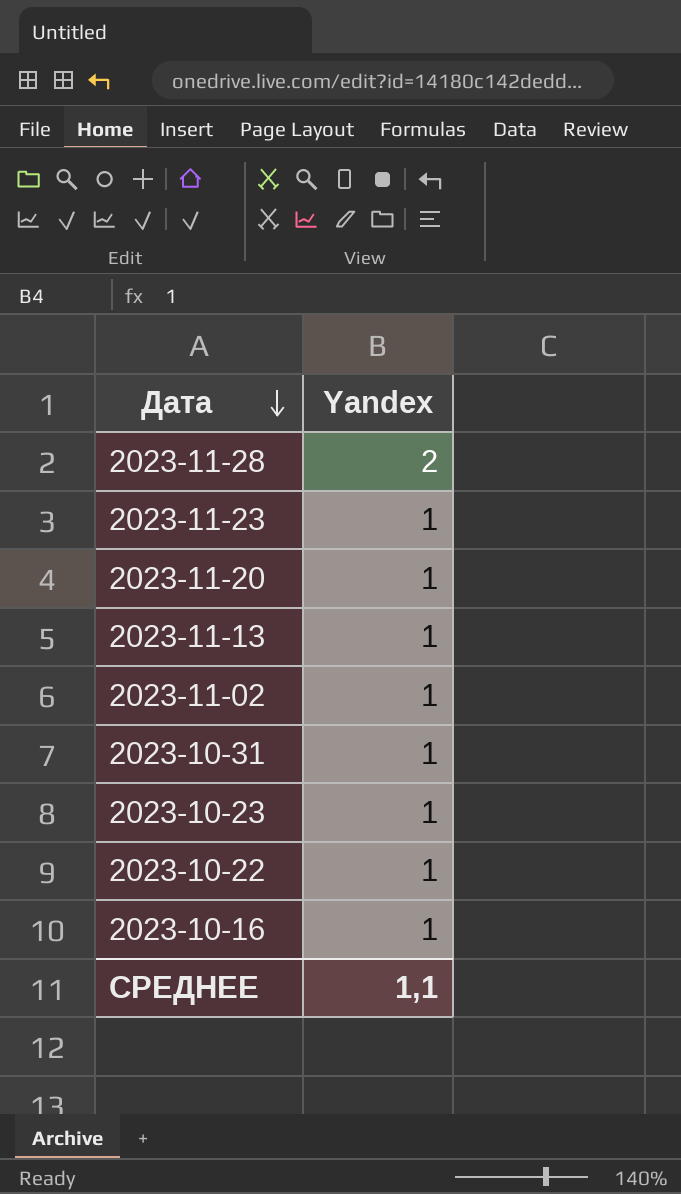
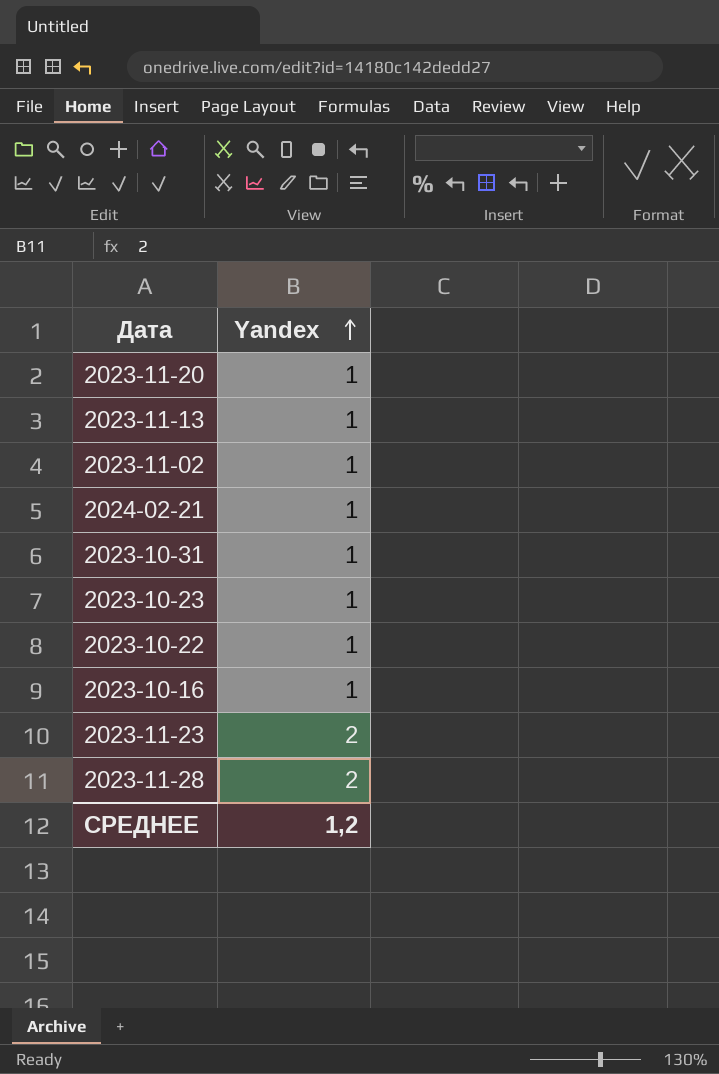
row order: Дата descending -> Yandex ascending
row 2024-02-21: none -> 1
2023-11-23 | Yandex: 1 -> 2
СРЕДНЕЕ | Yandex: 1,1 -> 1,2

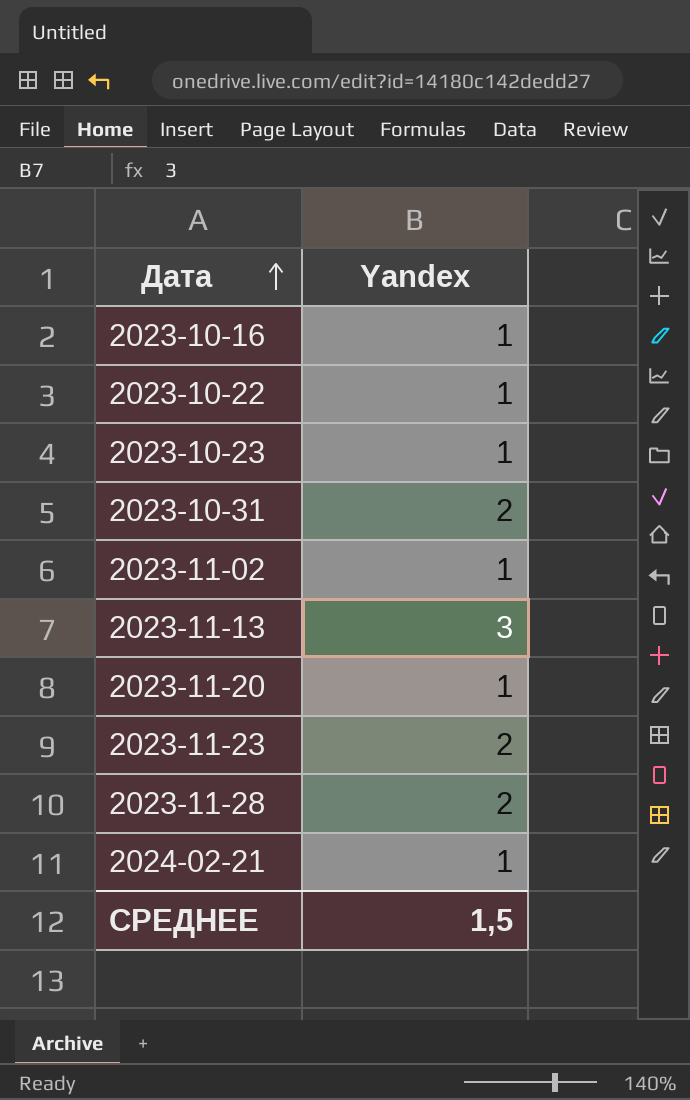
row order: Yandex ascending -> Дата ascending
2023-10-31 | Yandex: 1 -> 2
2023-11-13 | Yandex: 1 -> 3
СРЕДНЕЕ | Yandex: 1,2 -> 1,5

